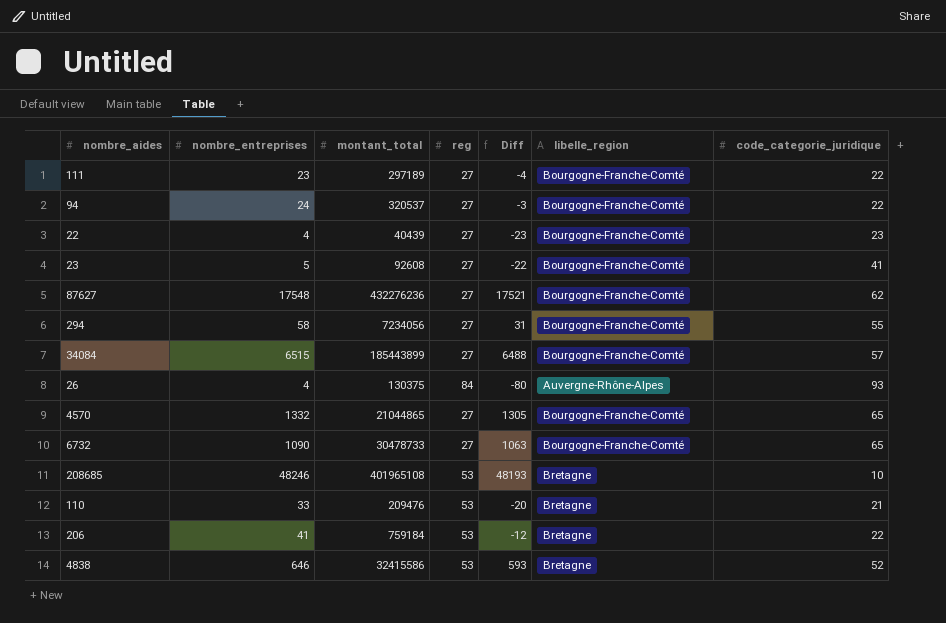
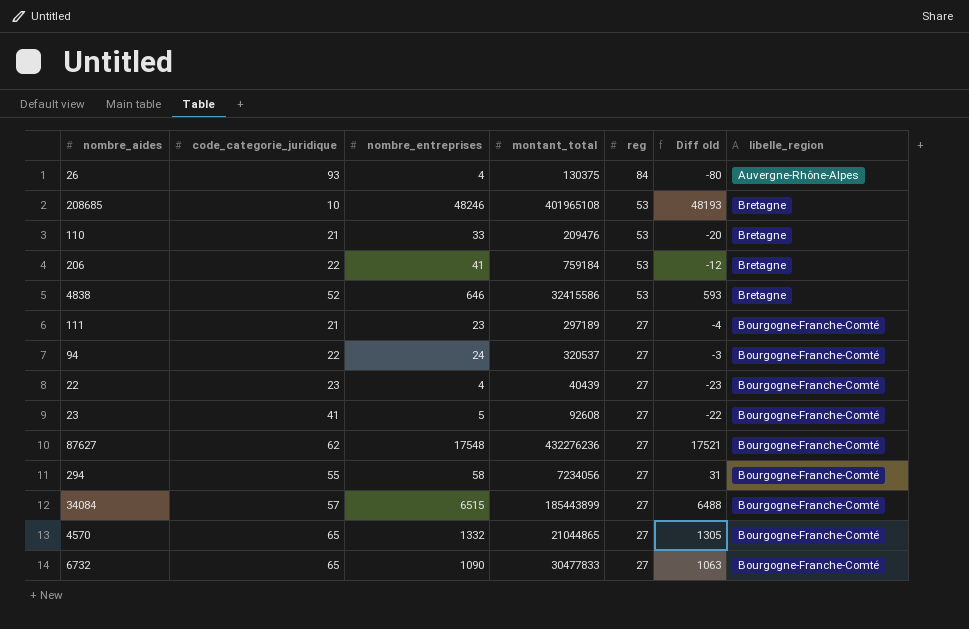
row order: none -> reg descending
column code_categorie_juridique | position: 7 -> 2
column name: Diff -> Diff old
111 | code_categorie_juridique: 22 -> 21
6732 | montant_total: 30478733 -> 30477833

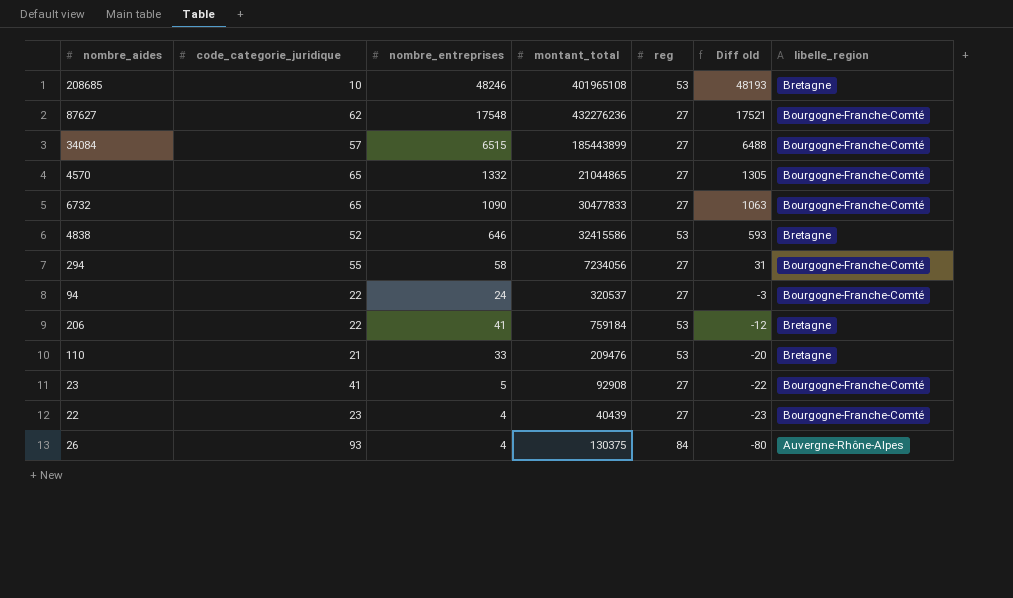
row order: reg descending -> Diff old descending
row 111: 21 | 23 | 297189 | 27 | -4 | Bourgogne-Franche-Comté -> none
23 | montant_total: 92608 -> 92908

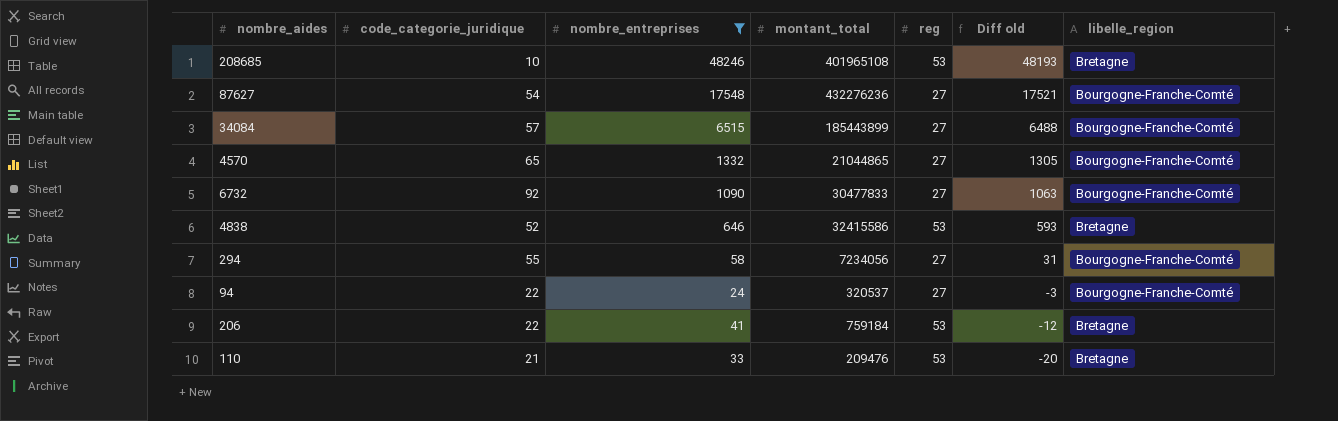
filter: none -> nombre_entreprises >= 24
87627 | code_categorie_juridique: 62 -> 54
6732 | code_categorie_juridique: 65 -> 92

